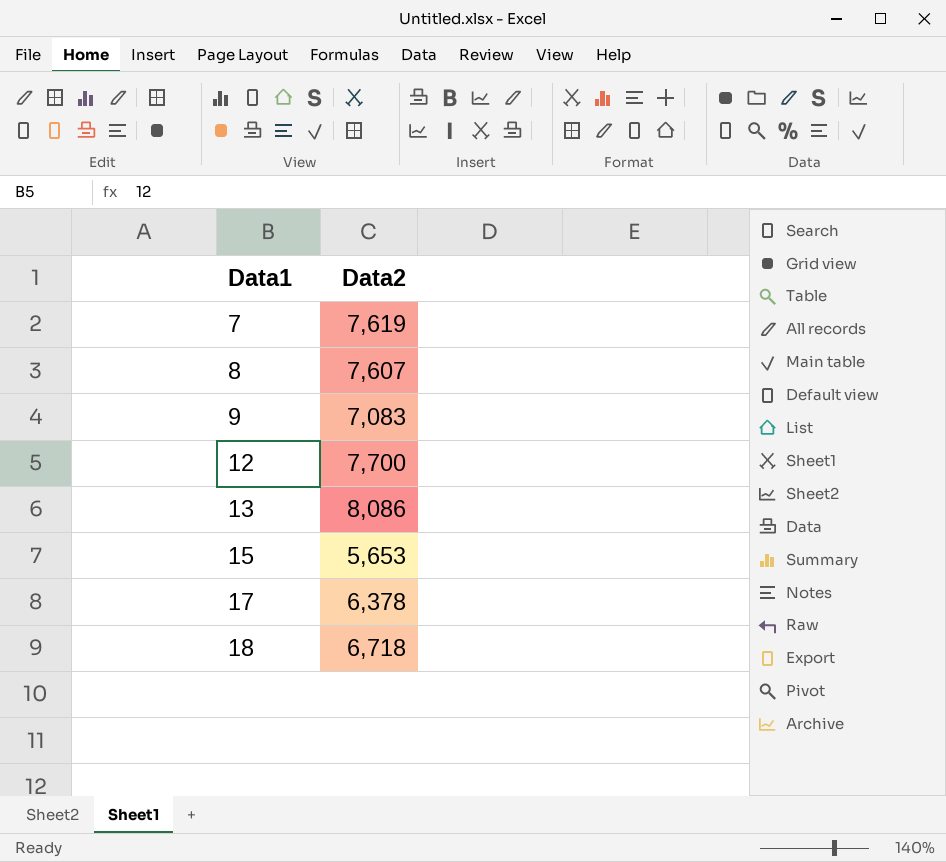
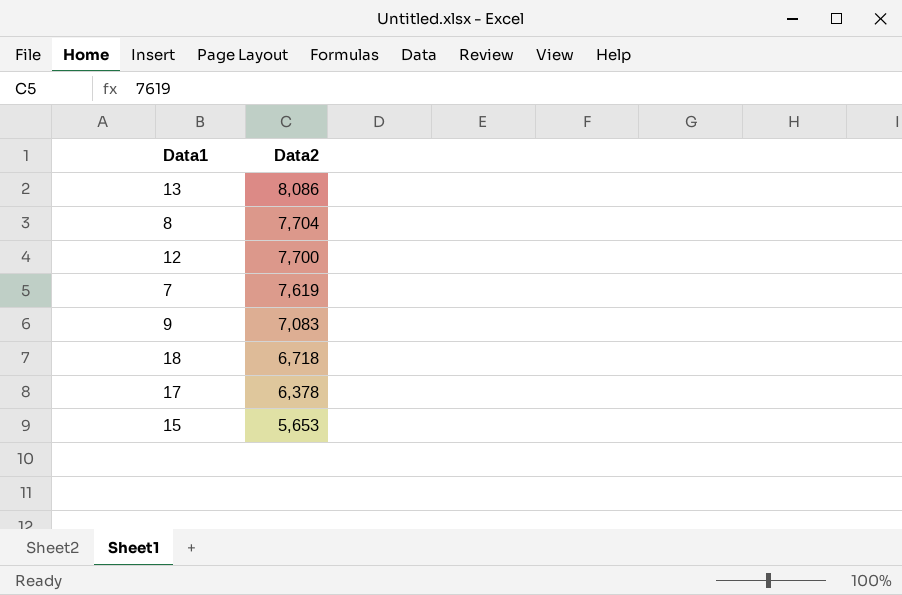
row order: Data1 ascending -> Data2 descending
8 | Data2: 7,607 -> 7,704

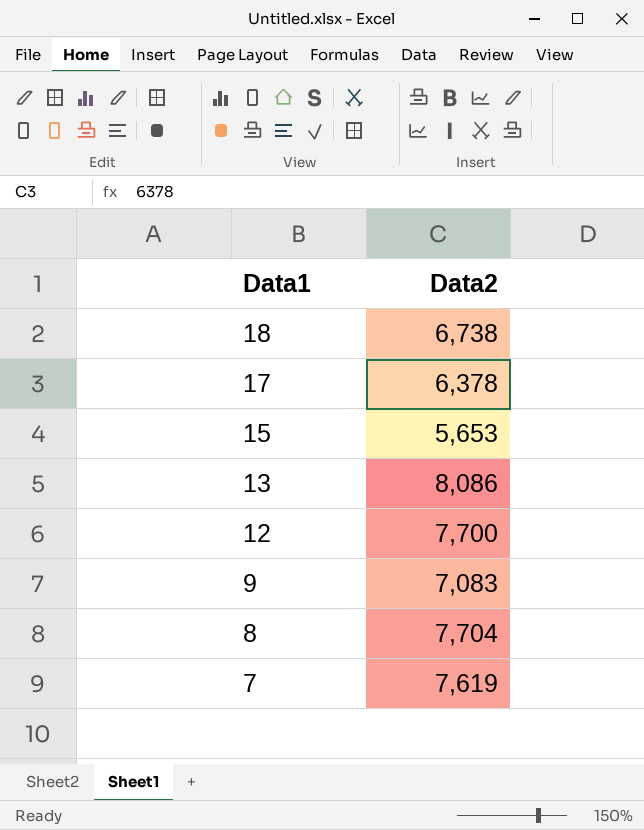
row order: Data2 descending -> Data1 descending
18 | Data2: 6,718 -> 6,738

